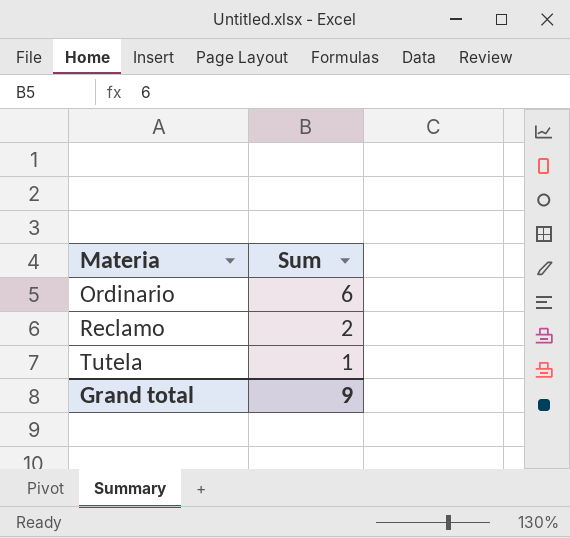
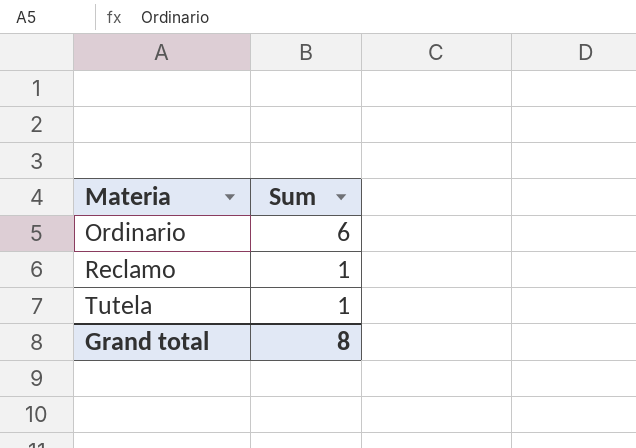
Reclamo | Sum: 2 -> 1
Grand total | Sum: 9 -> 8

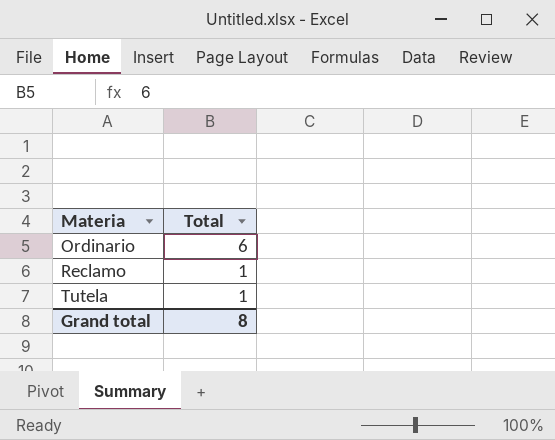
column name: Sum -> Total

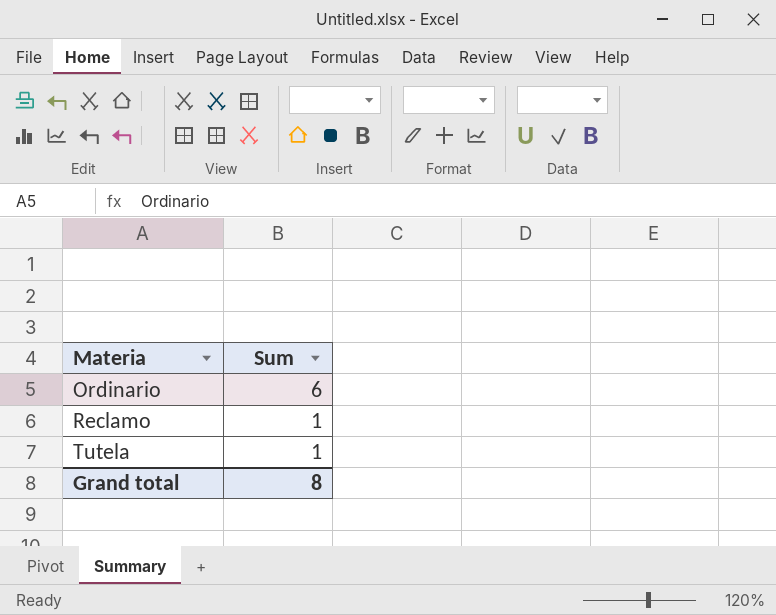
column name: Total -> Sum

